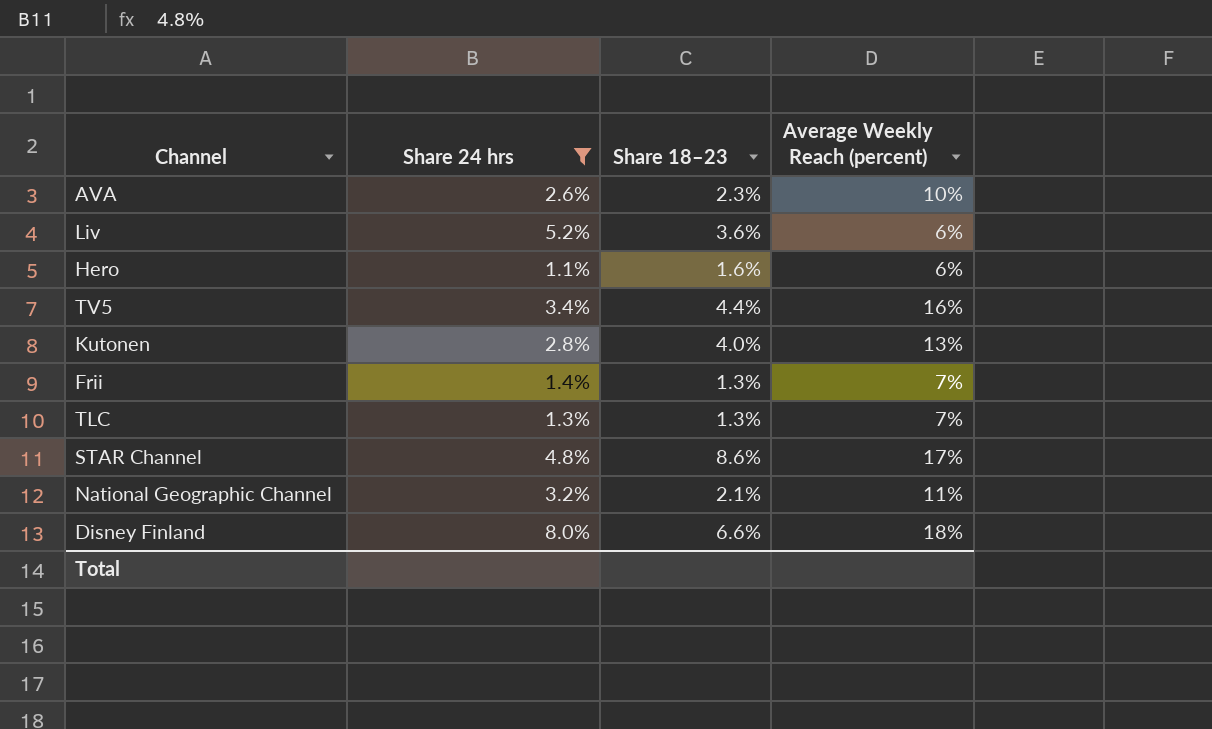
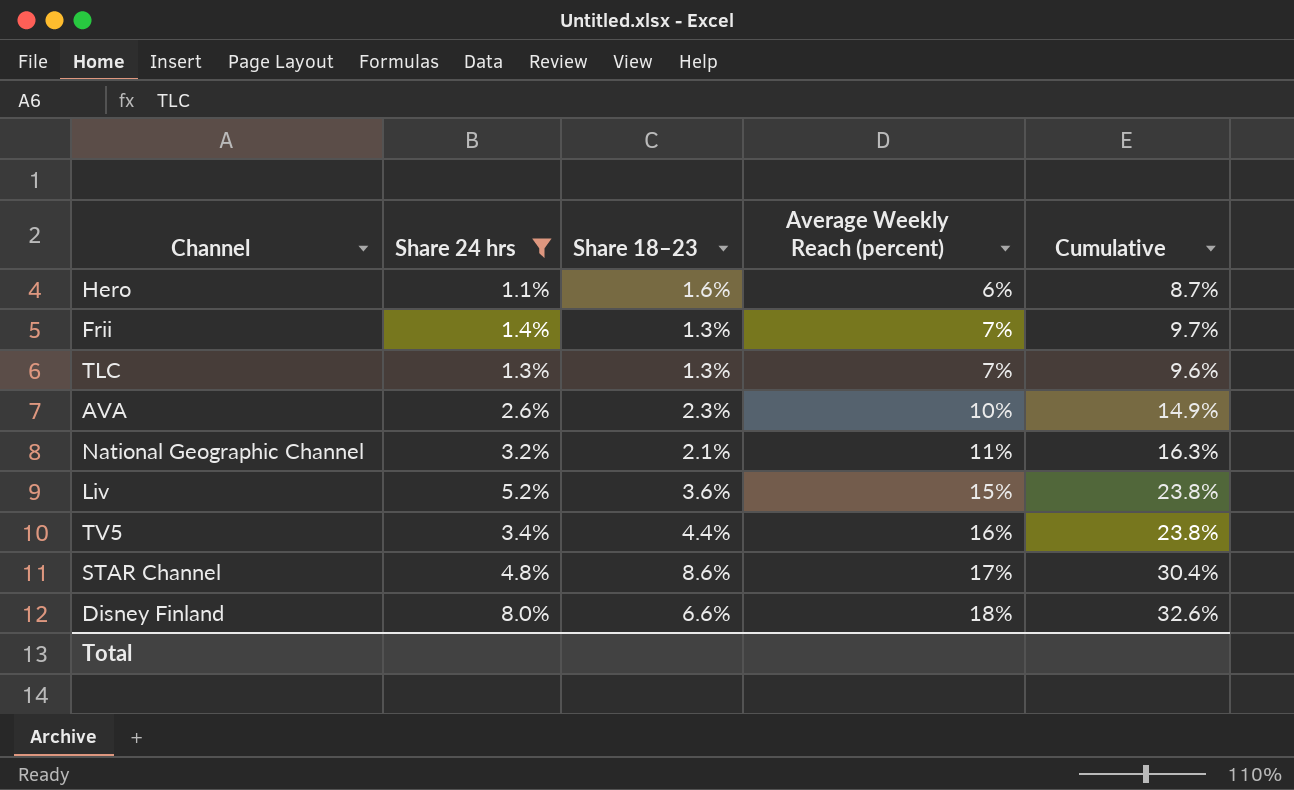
row order: none -> Average Weekly Reach (percent) ascending
column Cumulative | formula: none -> [Share 24 hrs] + [Share 18–23] + [Average Weekly Reach (percent)]
row Kutonen: 2.8% | 4.0% | 13% -> none
Liv | Average Weekly Reach (percent): 6% -> 15%

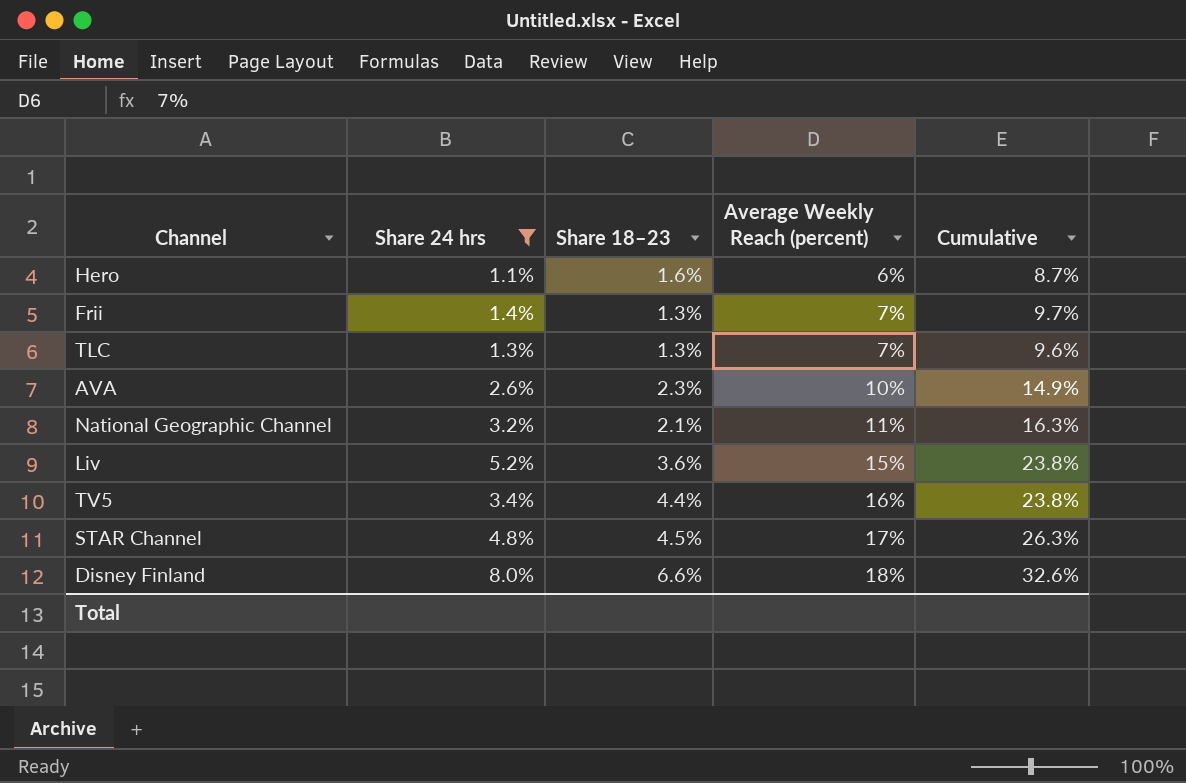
STAR Channel | Share 18–23: 8.6% -> 4.5%
STAR Channel | Cumulative: 30.4% -> 26.3%

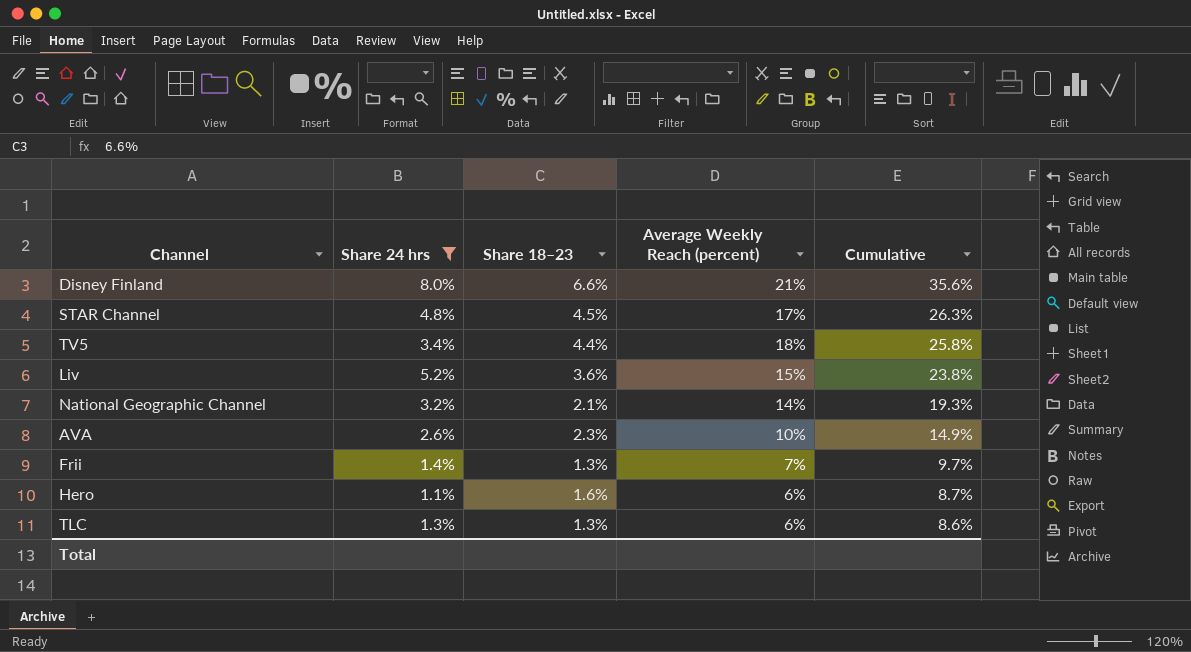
row order: Average Weekly Reach (percent) ascending -> Cumulative descending
Disney Finland | Average Weekly Reach (percent): 18% -> 21%
Disney Finland | Cumulative: 32.6% -> 35.6%
TV5 | Average Weekly Reach (percent): 16% -> 18%
TV5 | Cumulative: 23.8% -> 25.8%
National Geographic Channel | Average Weekly Reach (percent): 11% -> 14%
National Geographic Channel | Cumulative: 16.3% -> 19.3%
TLC | Average Weekly Reach (percent): 7% -> 6%
TLC | Cumulative: 9.6% -> 8.6%

